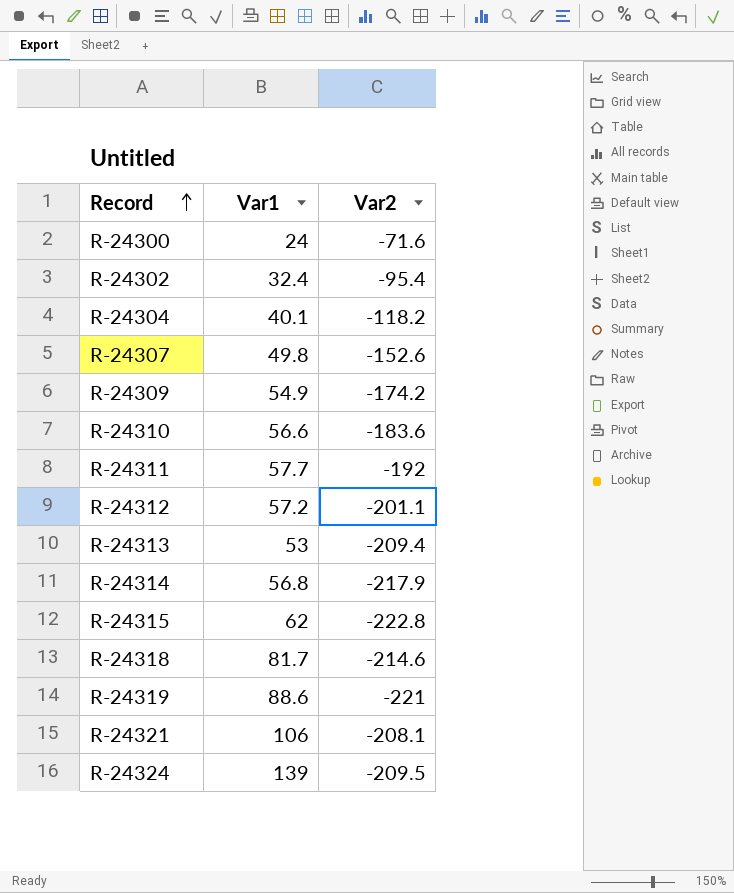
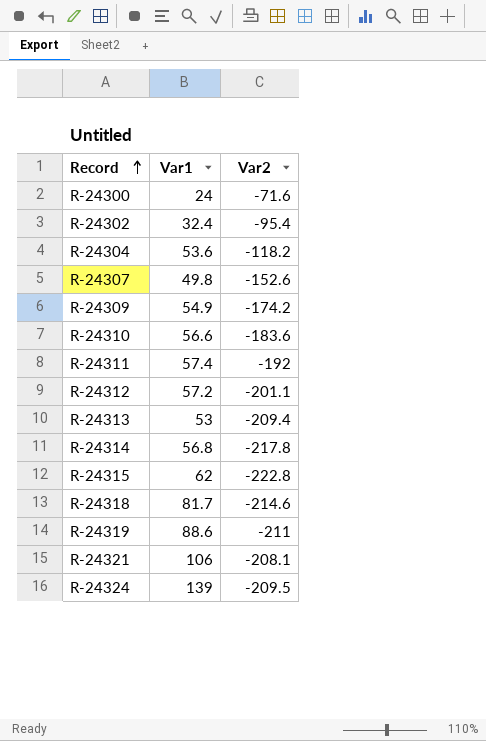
R-24304 | Var1: 40.1 -> 53.6
R-24311 | Var1: 57.7 -> 57.4
R-24314 | Var2: -217.9 -> -217.8
R-24319 | Var2: -221 -> -211

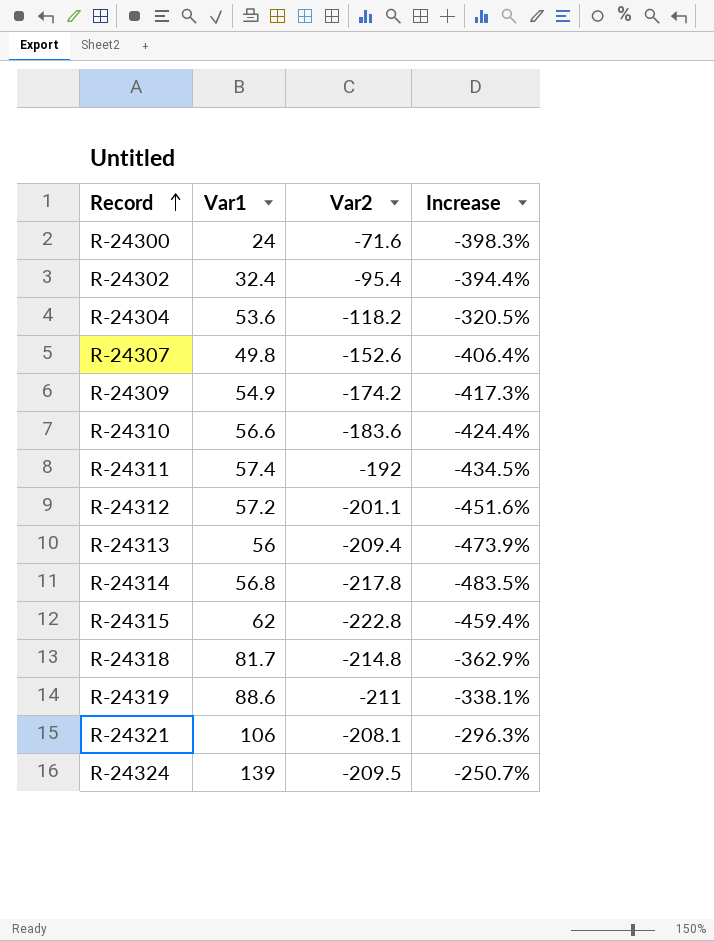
column Increase | formula: none -> ([Var2] - [Var1]) / [Var1]
R-24313 | Var1: 53 -> 56
R-24318 | Var2: -214.6 -> -214.8

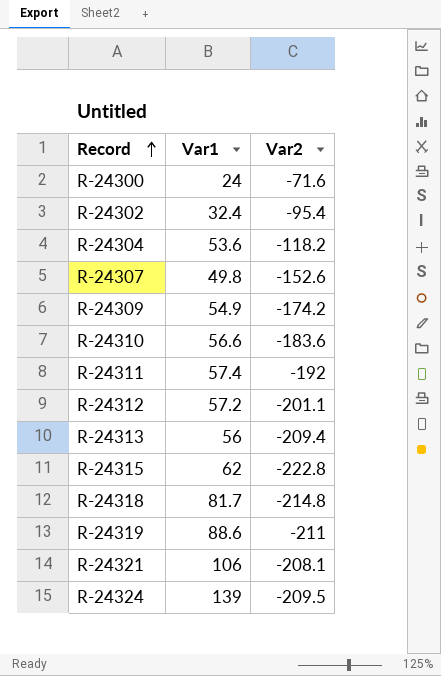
column Increase | formula: ([Var2] - [Var1]) / [Var1] -> none
row R-24314: 56.8 | -217.8 | -483.5% -> none

